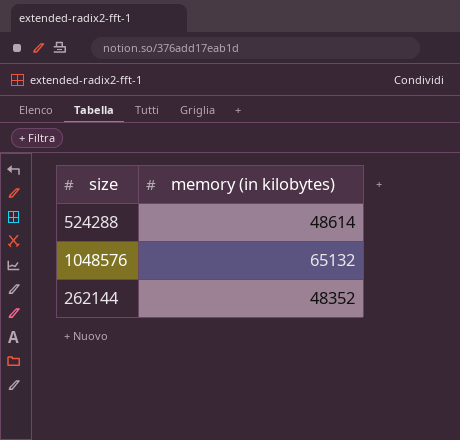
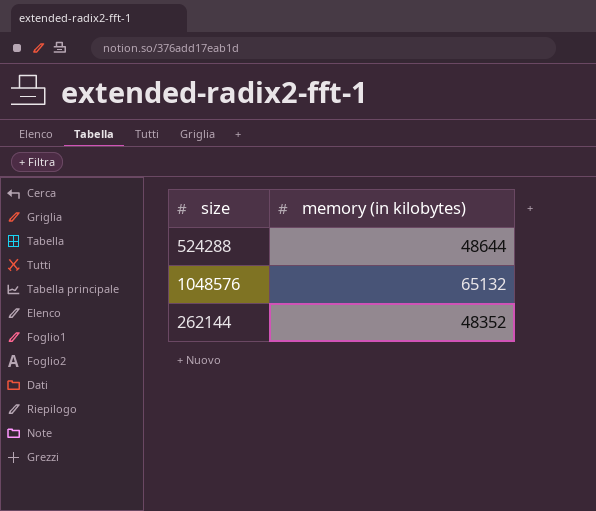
524288 | memory (in kilobytes): 48614 -> 48644

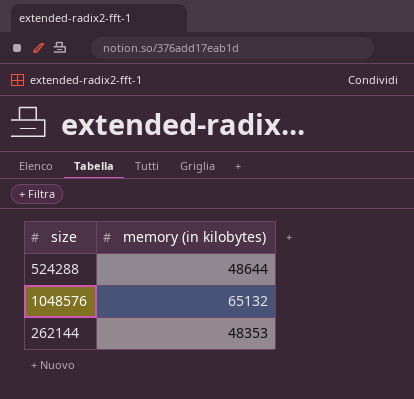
262144 | memory (in kilobytes): 48352 -> 48353

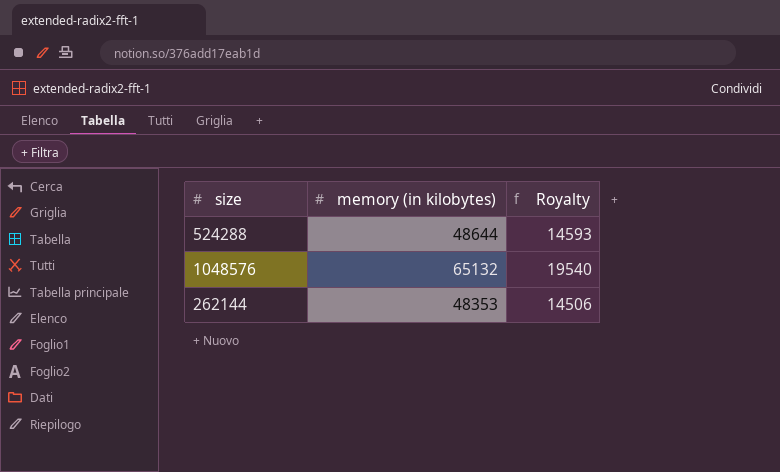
column Royalty | formula: none -> [memory (in kilobytes)] * 0.3

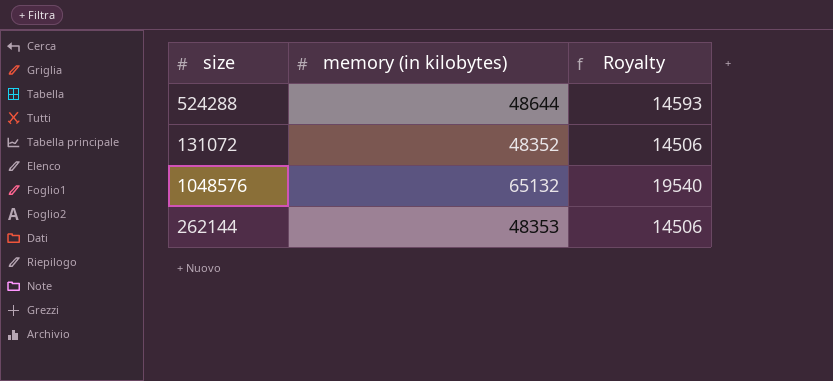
row 131072: none -> 48352 | 14506

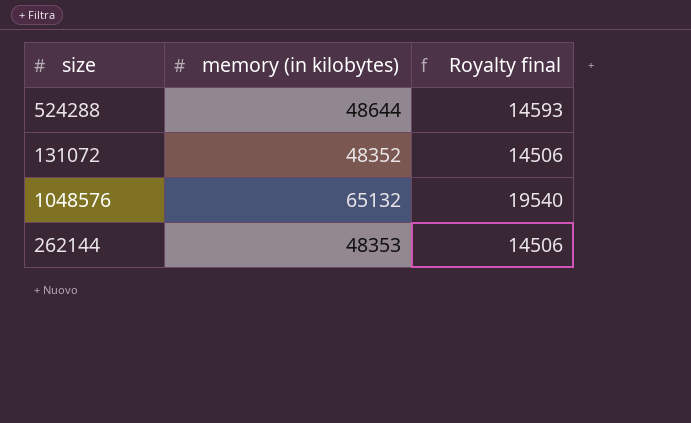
column name: Royalty -> Royalty final

